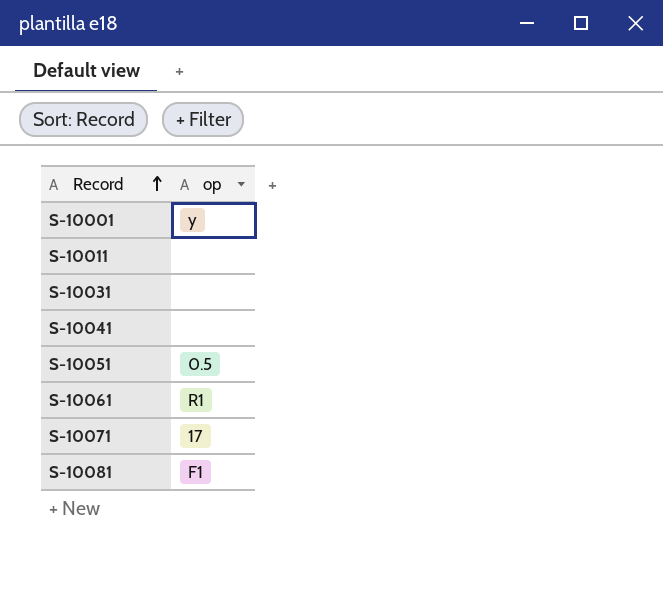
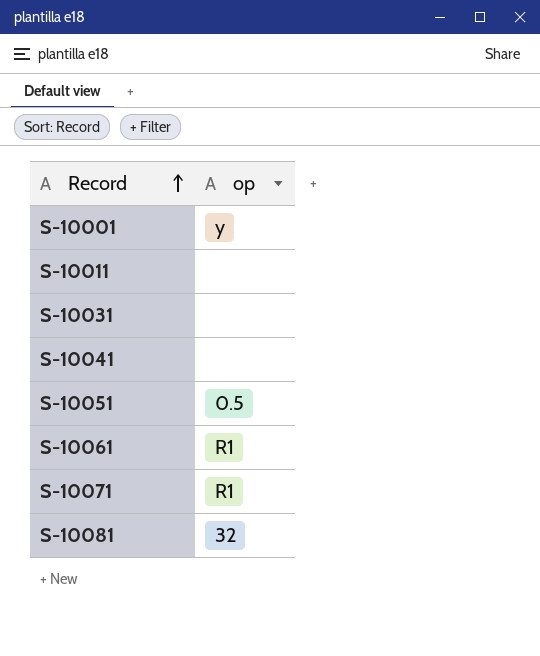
S-10071 | op: 17 -> R1
S-10081 | op: F1 -> 32

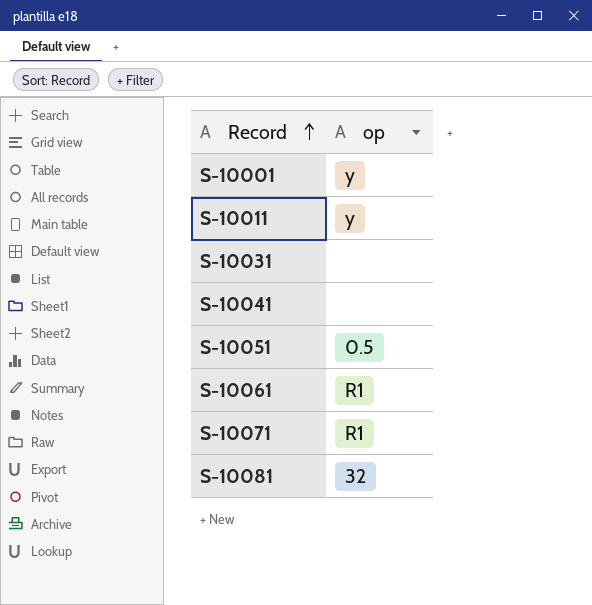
S-10011 | op: none -> y

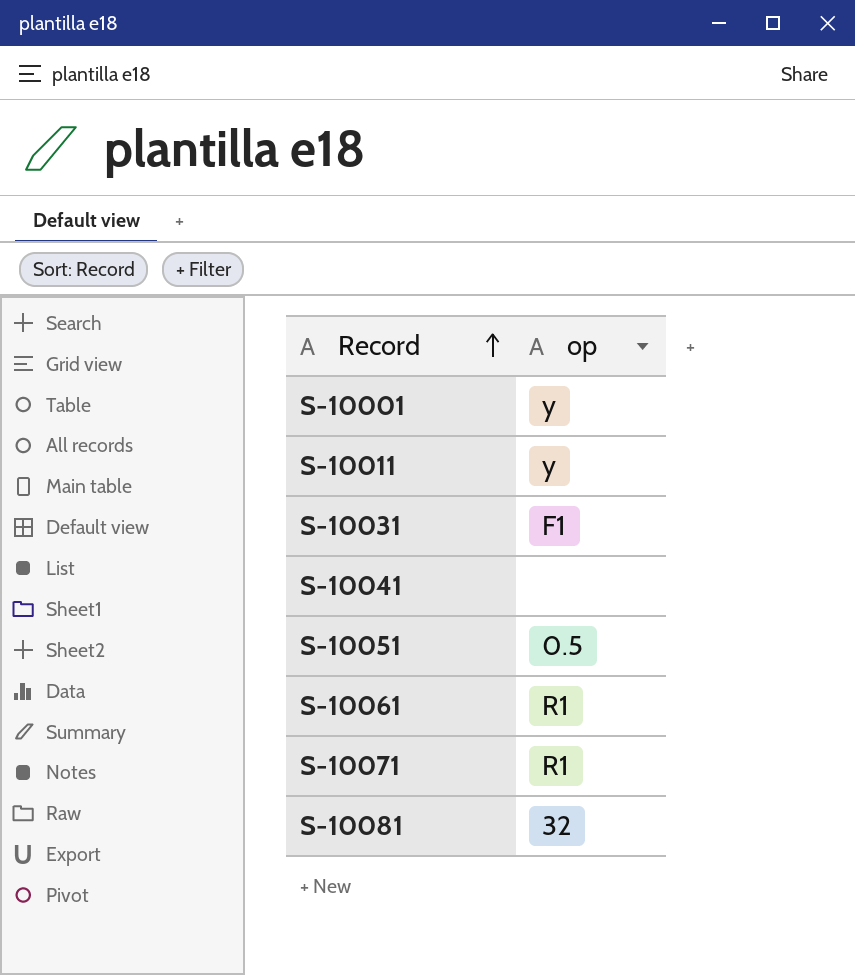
S-10031 | op: none -> F1

